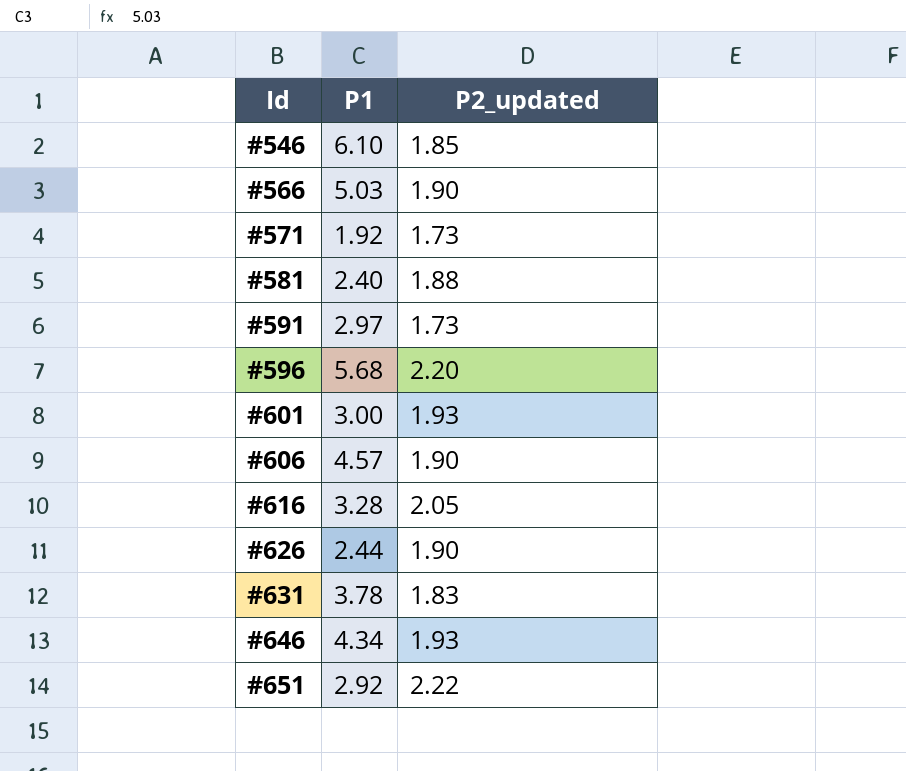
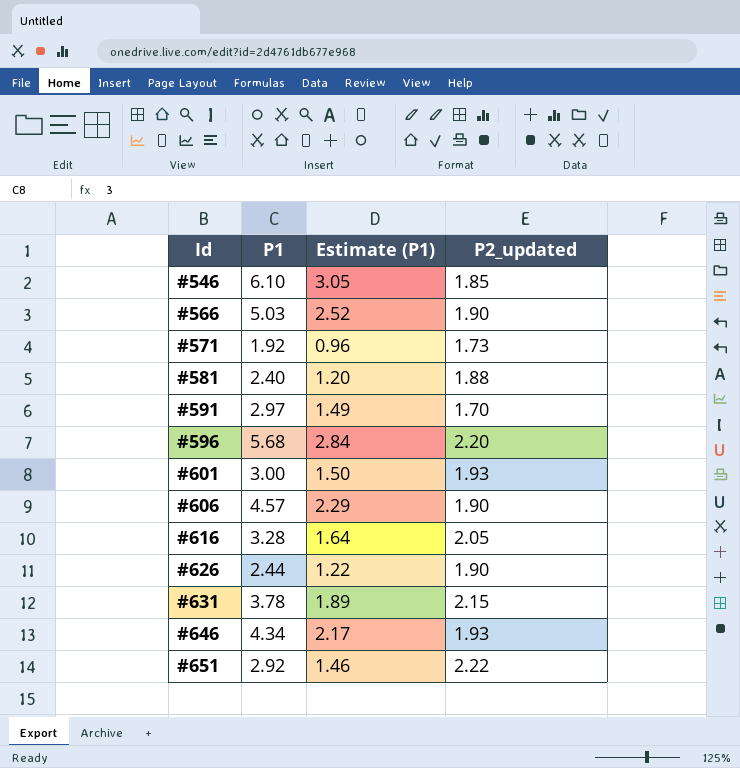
column Estimate (P1) | formula: none -> [P1] * 0.5
#591 | P2_updated: 1.73 -> 1.70
#631 | P2_updated: 1.83 -> 2.15

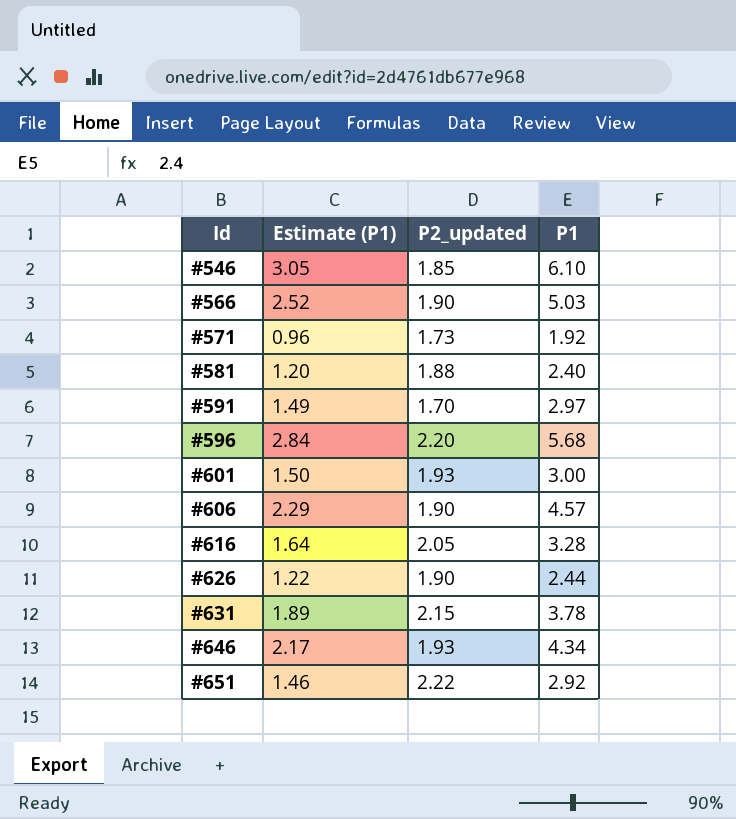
column P1 | position: 2 -> 4

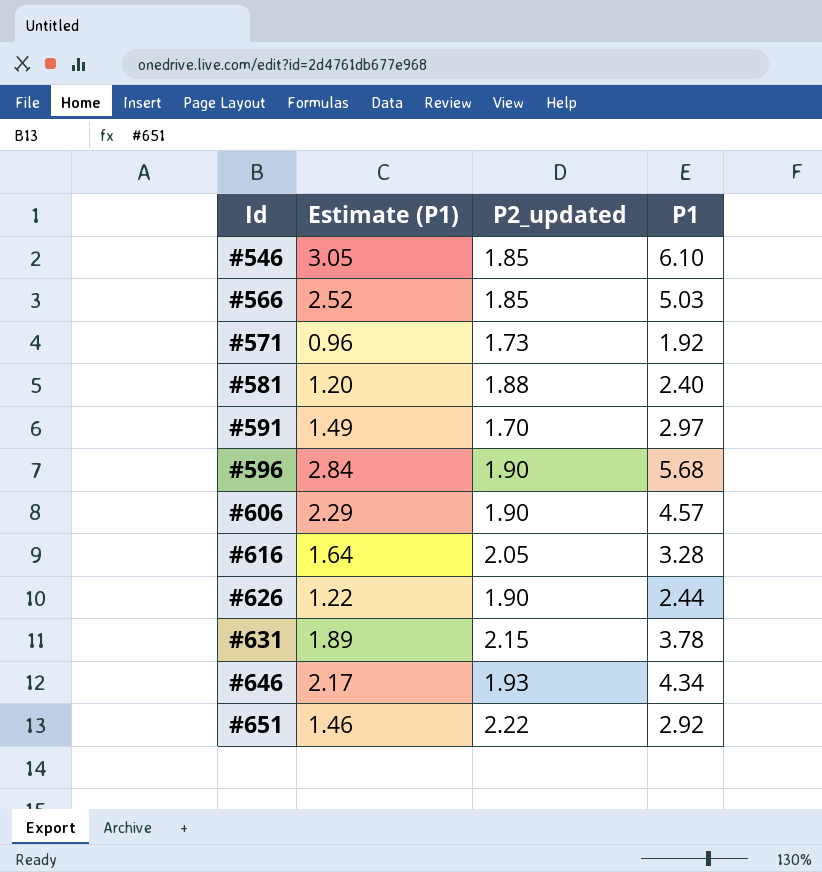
row #601: 1.50 | 1.93 | 3.00 -> none
#566 | P2_updated: 1.90 -> 1.85
#596 | P2_updated: 2.20 -> 1.90

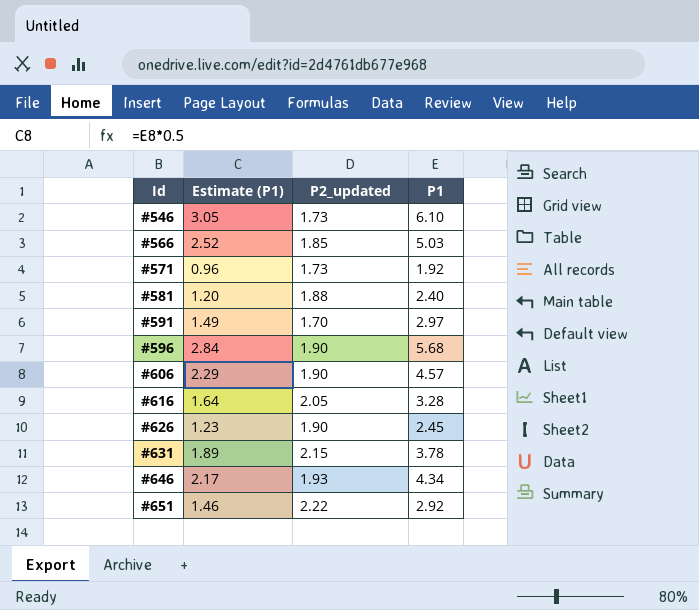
#546 | P2_updated: 1.85 -> 1.73
#626 | Estimate (P1): 1.22 -> 1.23
#626 | P1: 2.44 -> 2.45

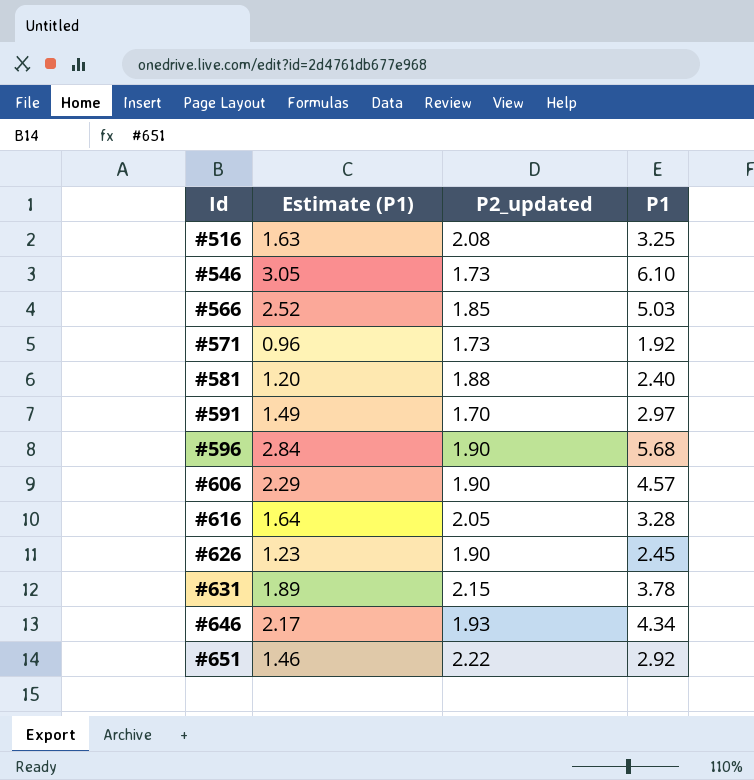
row #516: none -> 1.63 | 2.08 | 3.25

